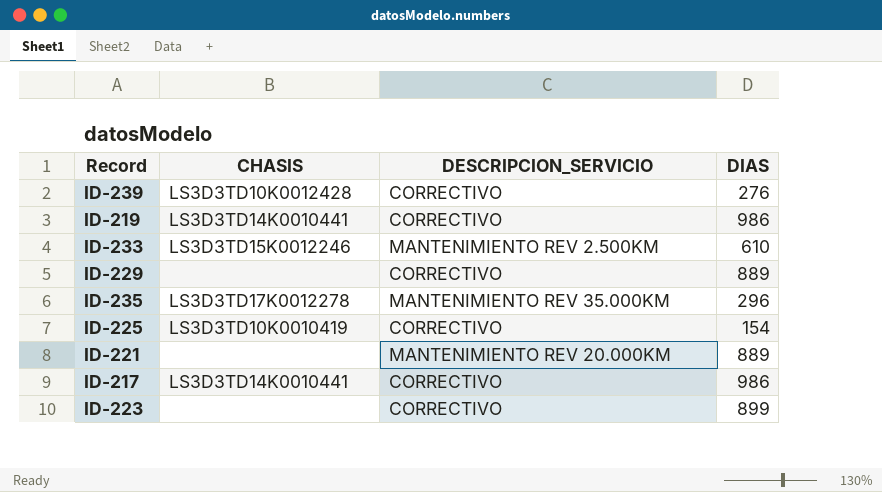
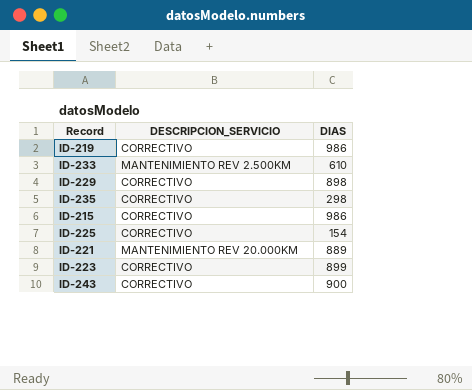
column CHASIS | position: 2 -> none
row ID-239: LS3D3TD10K0012428 | CORRECTIVO | 276 -> none
row ID-217: LS3D3TD14K0010441 | CORRECTIVO | 986 -> none
ID-229 | DIAS: 889 -> 898
ID-235 | DESCRIPCION_SERVICIO: MANTENIMIENTO REV 35.000KM -> CORRECTIVO
ID-235 | DIAS: 296 -> 298
row ID-215: none -> CORRECTIVO | 986
row ID-243: none -> CORRECTIVO | 900

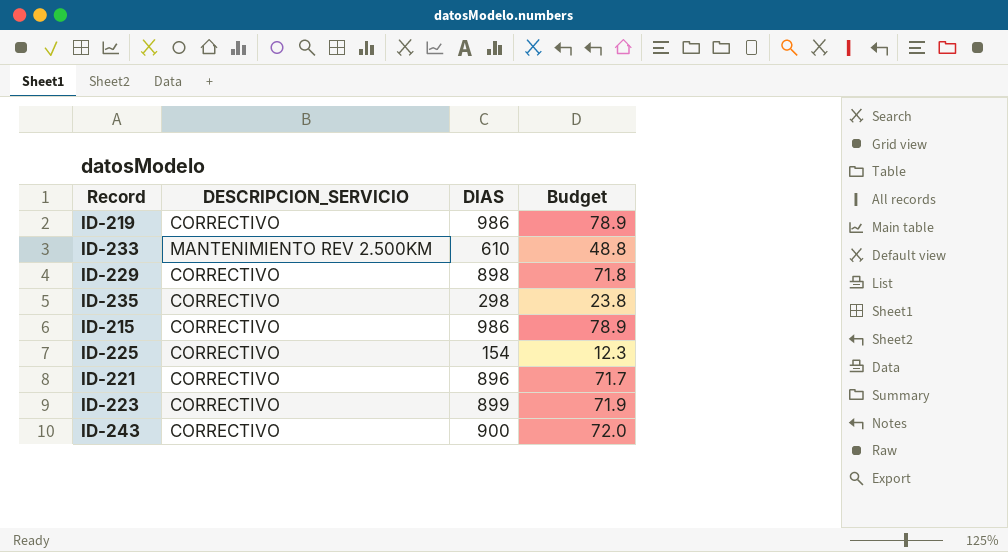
column Budget | formula: none -> [DIAS] * 0.08
ID-221 | DESCRIPCION_SERVICIO: MANTENIMIENTO REV 20.000KM -> CORRECTIVO
ID-221 | DIAS: 889 -> 896

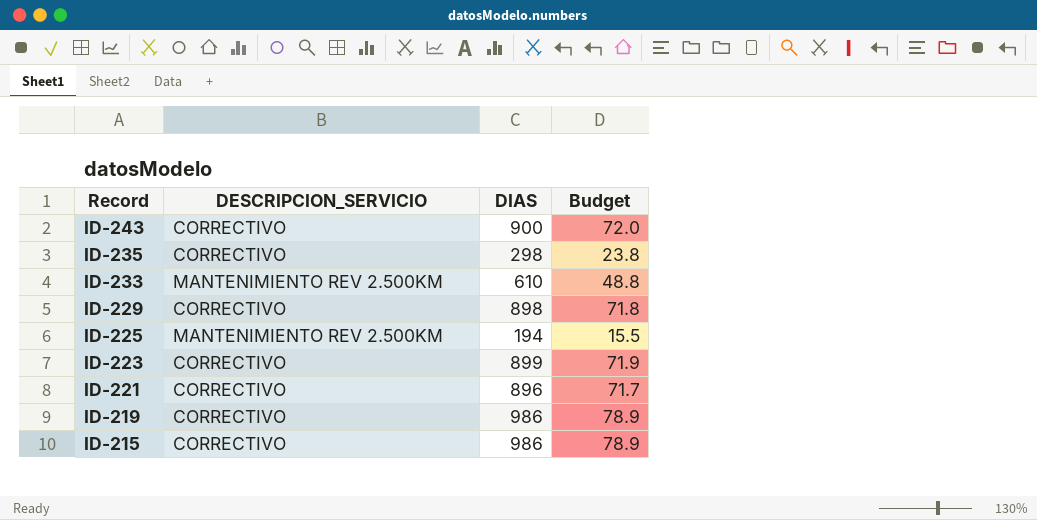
row order: none -> Record descending
ID-225 | DESCRIPCION_SERVICIO: CORRECTIVO -> MANTENIMIENTO REV 2.500KM
ID-225 | DIAS: 154 -> 194
ID-225 | Budget: 12.3 -> 15.5

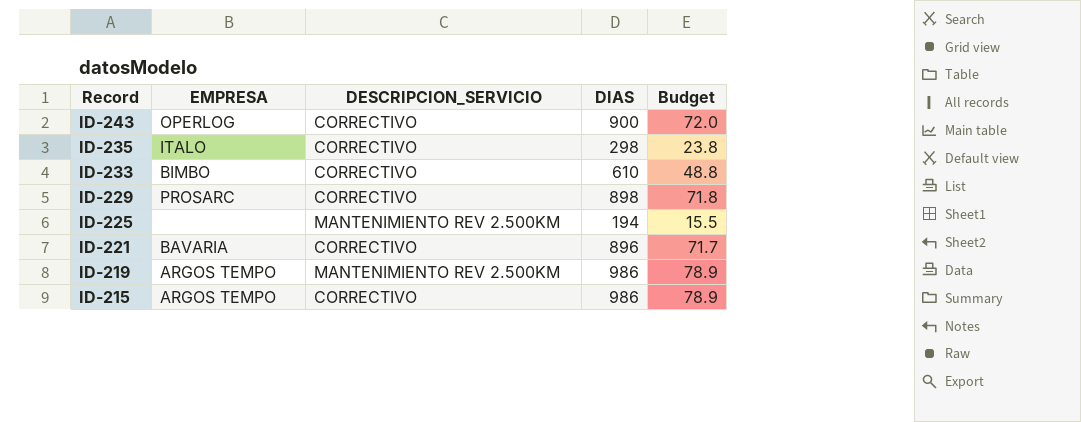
column EMPRESA | position: none -> 2
row ID-223: CORRECTIVO | 899 | 71.9 -> none
ID-233 | DESCRIPCION_SERVICIO: MANTENIMIENTO REV 2.500KM -> CORRECTIVO
ID-219 | DESCRIPCION_SERVICIO: CORRECTIVO -> MANTENIMIENTO REV 2.500KM

